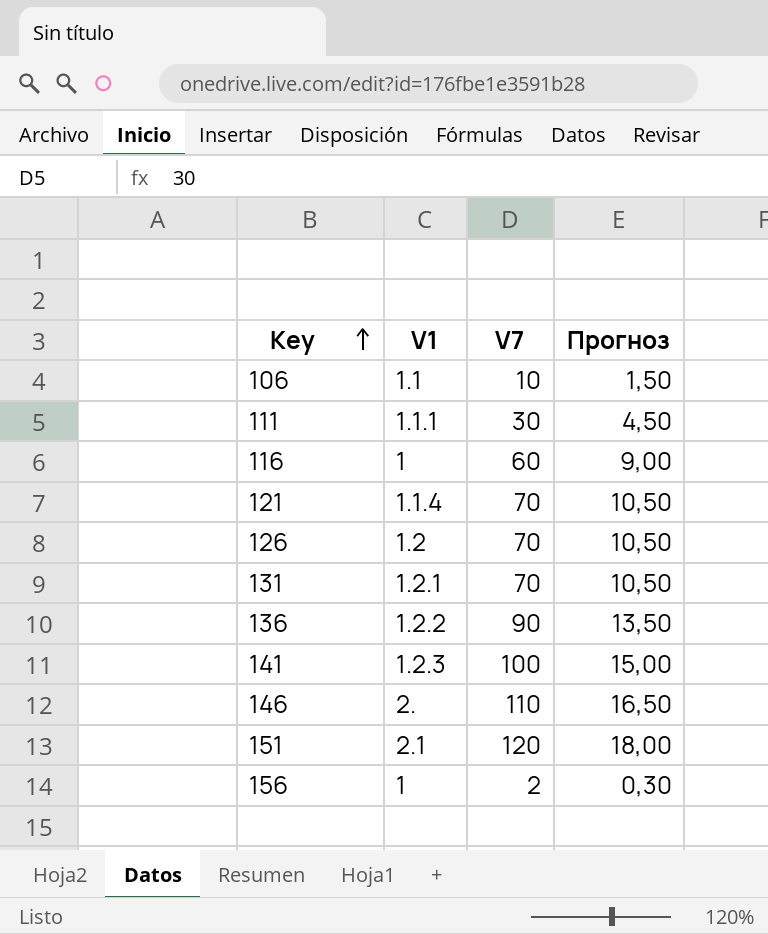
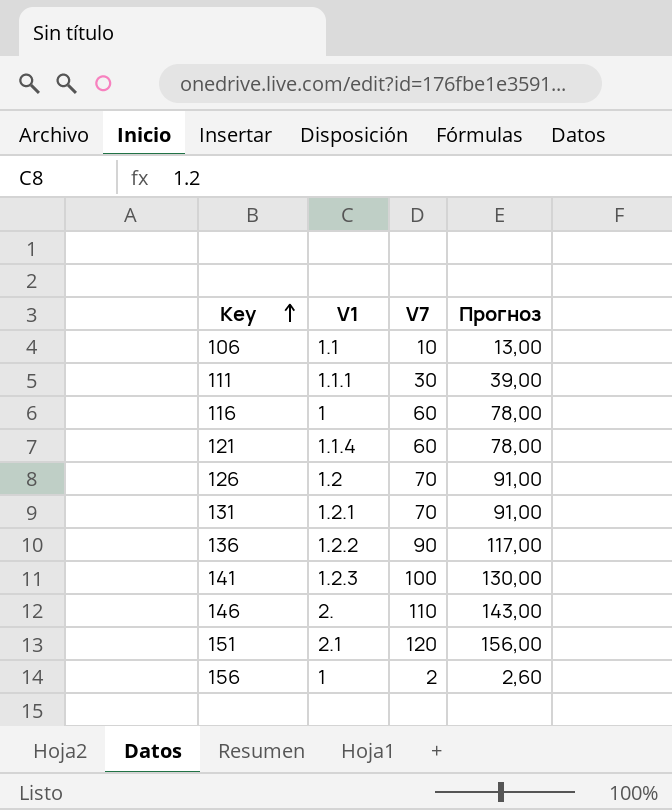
column Прогноз | formula: [V7] * 0,15 -> [V7] * 1,3
121 | V7: 70 -> 60

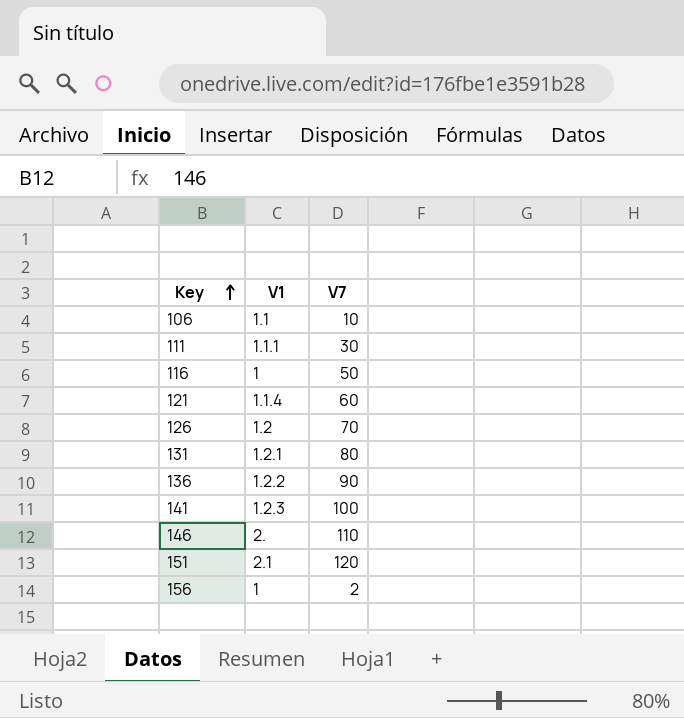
column Прогноз | formula: [V7] * 1,3 -> none
116 | V7: 60 -> 50
131 | V7: 70 -> 80

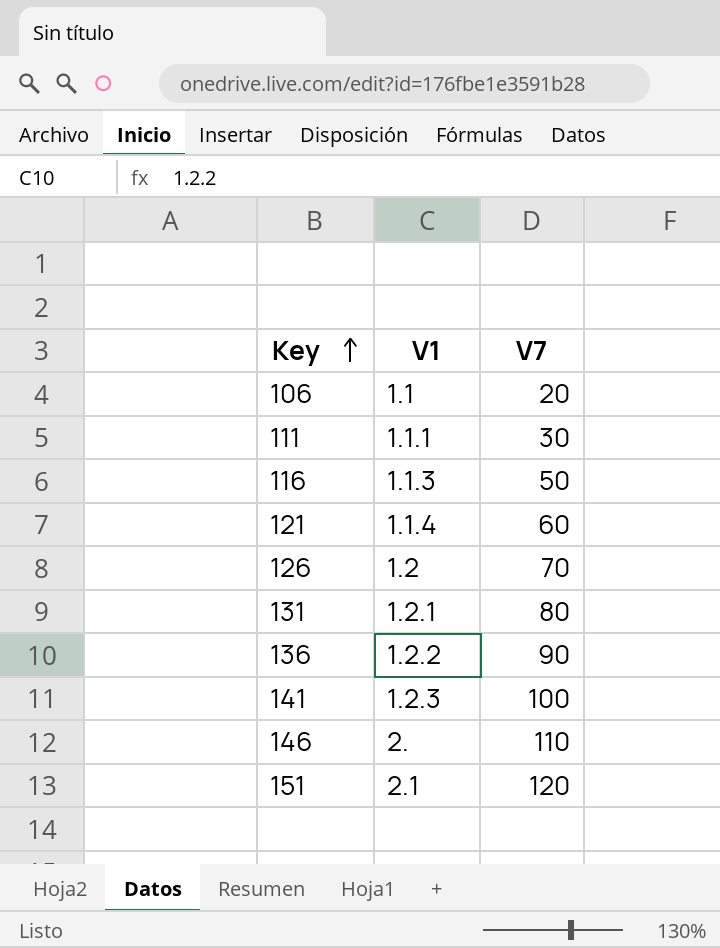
row 156: 1 | 2 -> none
106 | V7: 10 -> 20
116 | V1: 1 -> 1.1.3

